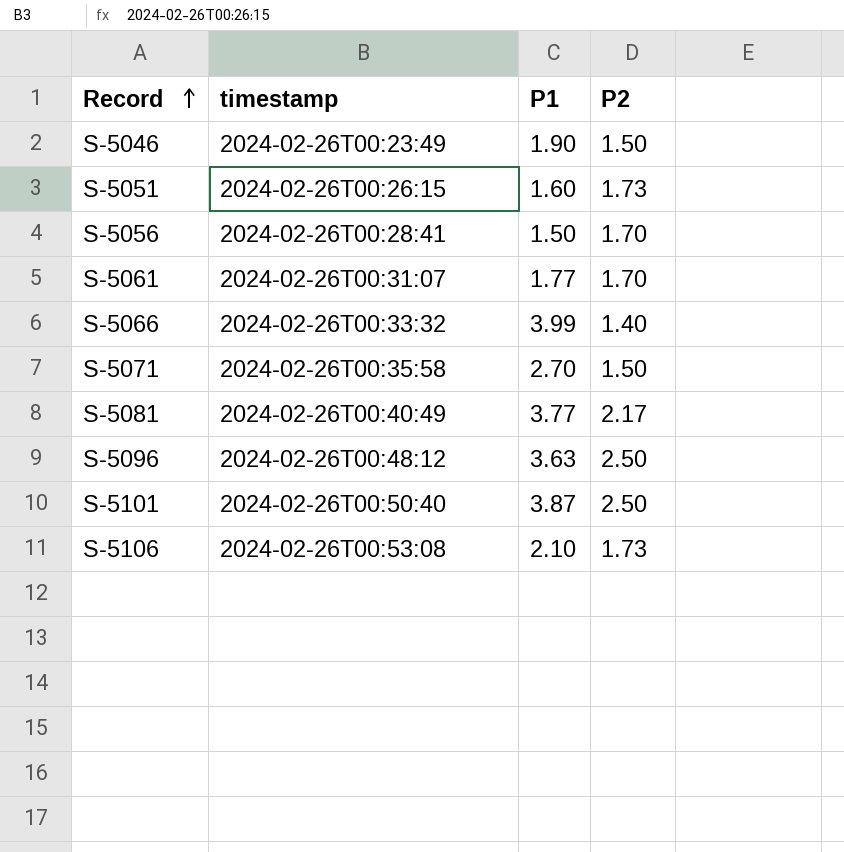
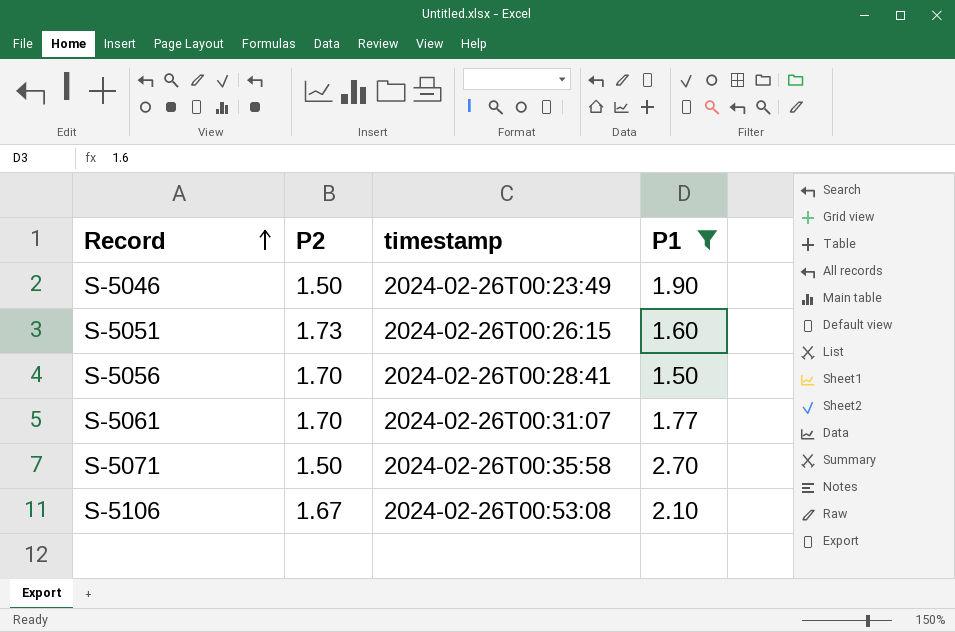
filter: none -> P1 <= 2.70
column P2 | position: 4 -> 2
S-5106 | P2: 1.73 -> 1.67

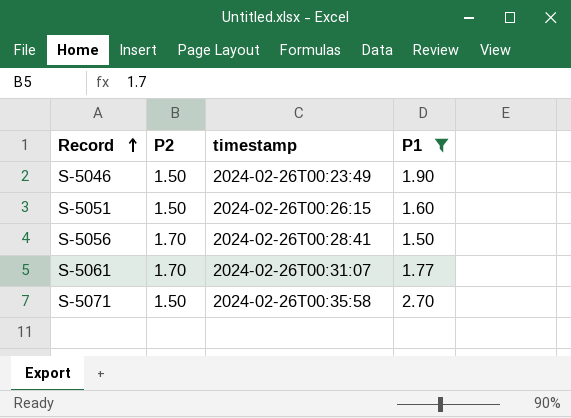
row S-5106: 1.67 | 2024-02-26T00:53:08 | 2.10 -> none
S-5051 | P2: 1.73 -> 1.50

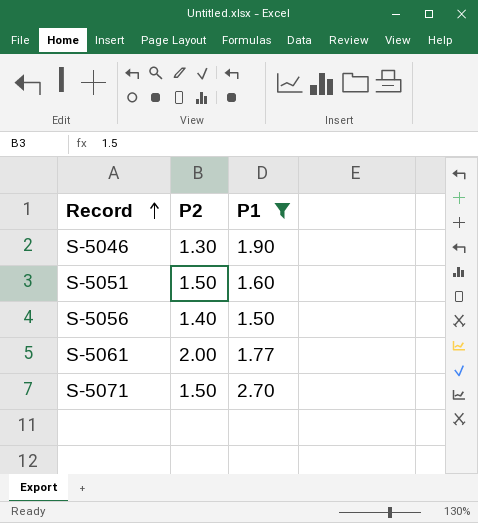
column timestamp | position: 3 -> none
S-5046 | P2: 1.50 -> 1.30
S-5056 | P2: 1.70 -> 1.40
S-5061 | P2: 1.70 -> 2.00

